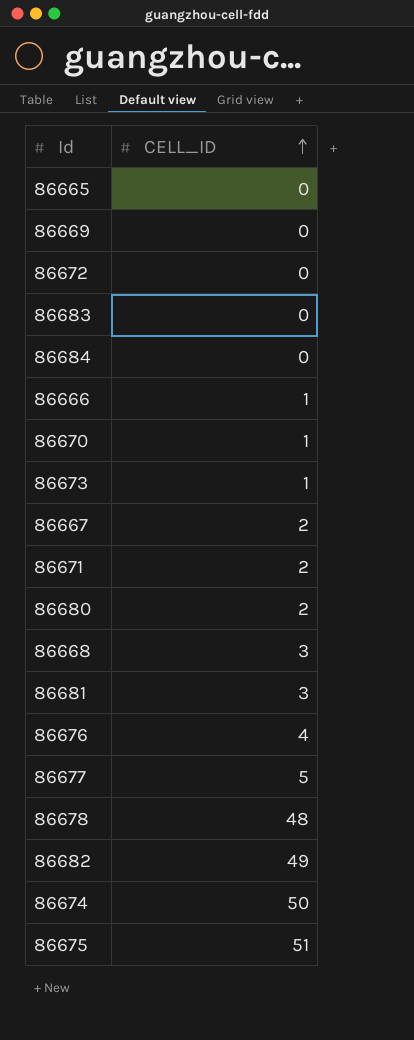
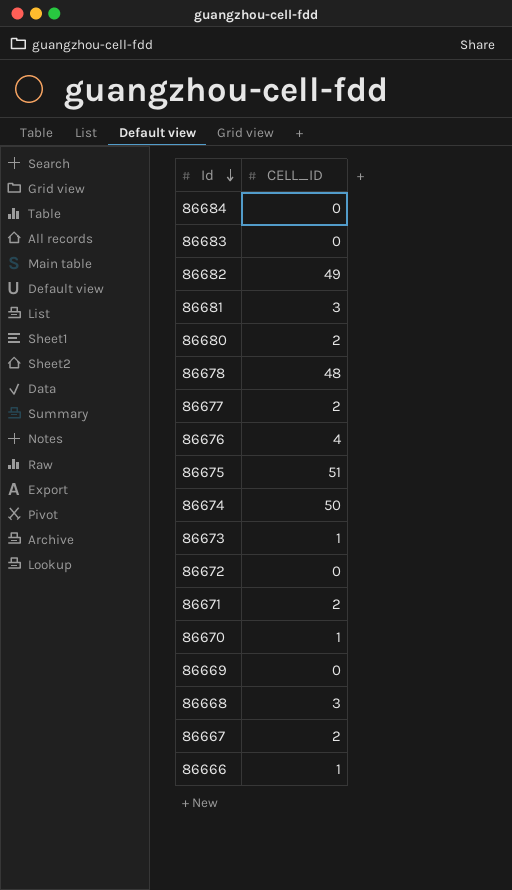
row order: CELL_ID ascending -> Id descending
row 86665: 0 -> none
86677 | CELL_ID: 5 -> 2

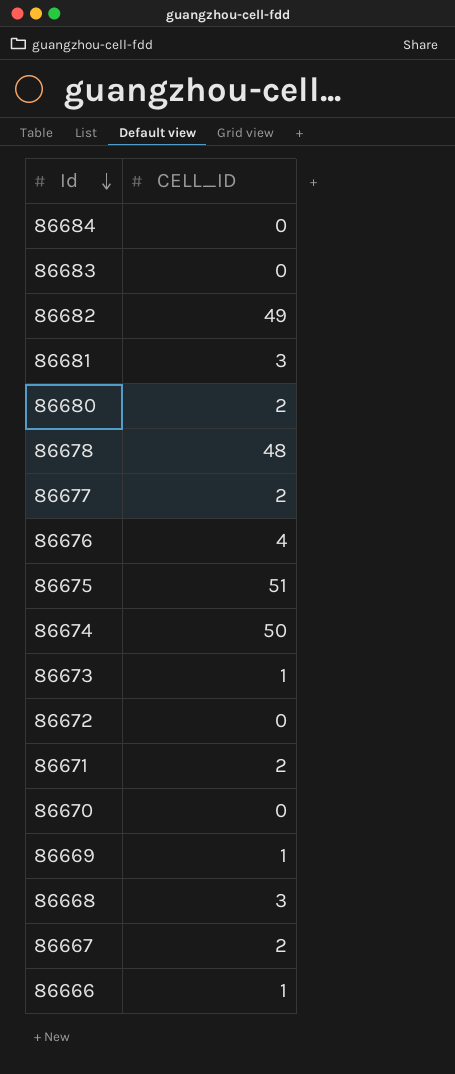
86670 | CELL_ID: 1 -> 0
86669 | CELL_ID: 0 -> 1

